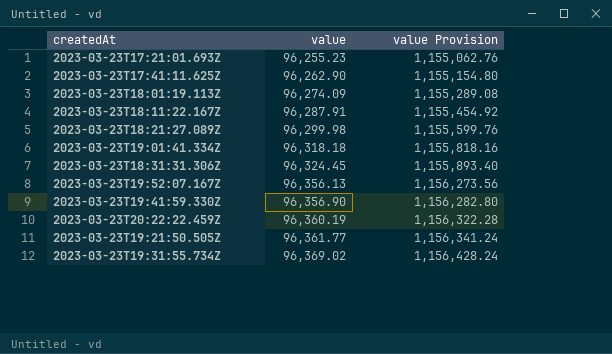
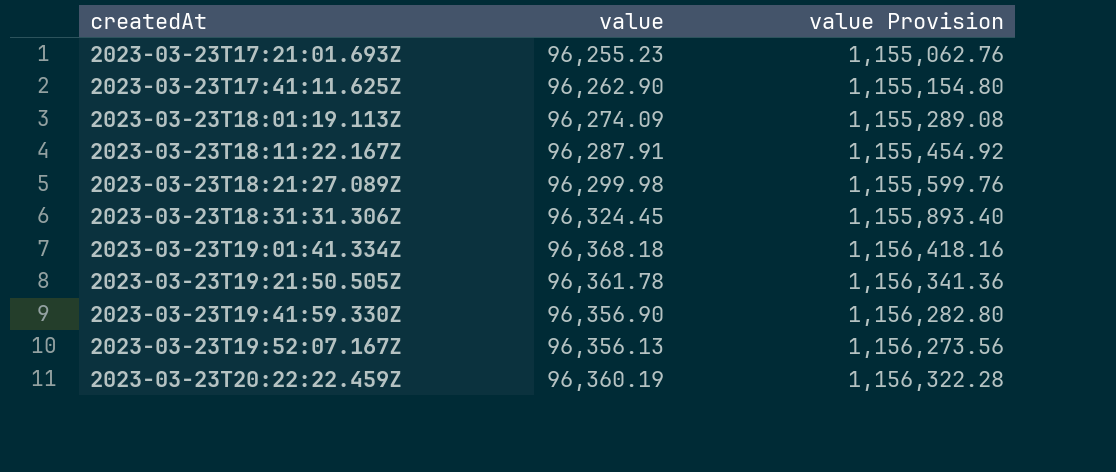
row order: value ascending -> createdAt ascending
row 2023-03-23T19:31:55.734Z: 96,369.02 | 1,156,428.24 -> none
2023-03-23T19:01:41.334Z | value: 96,318.18 -> 96,368.18
2023-03-23T19:01:41.334Z | value Provision: 1,155,818.16 -> 1,156,418.16
2023-03-23T19:21:50.505Z | value: 96,361.77 -> 96,361.78
2023-03-23T19:21:50.505Z | value Provision: 1,156,341.24 -> 1,156,341.36

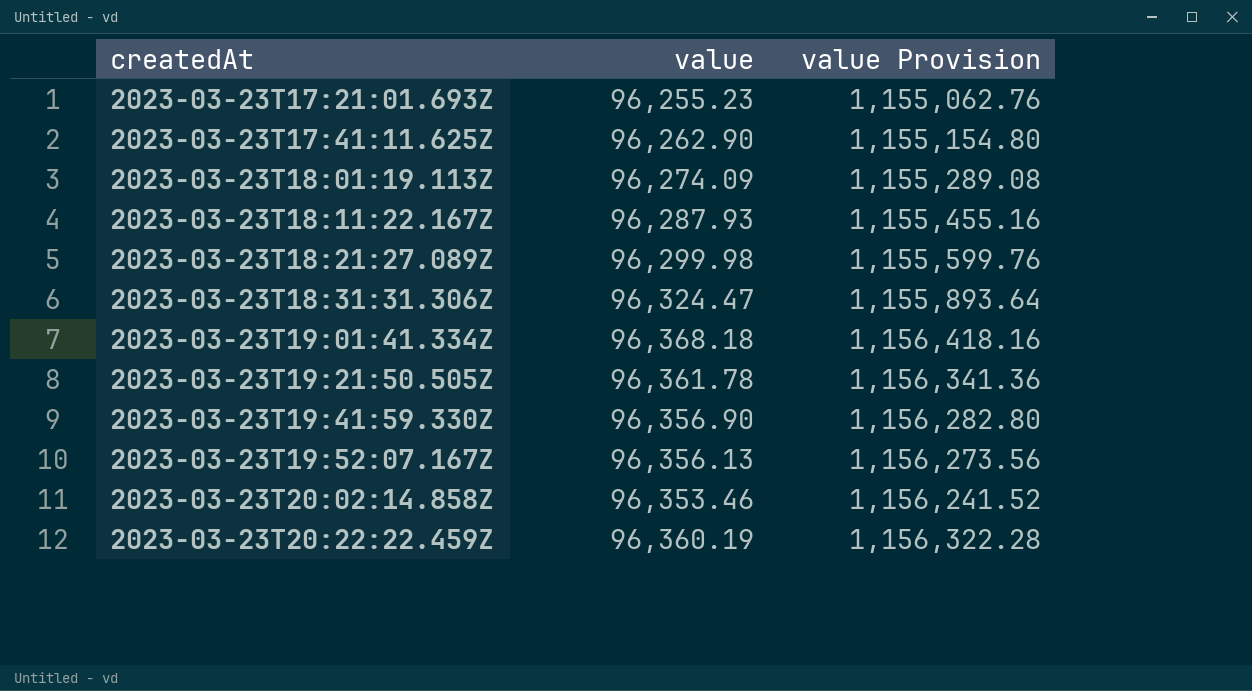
2023-03-23T18:11:22.167Z | value: 96,287.91 -> 96,287.93
2023-03-23T18:11:22.167Z | value Provision: 1,155,454.92 -> 1,155,455.16
2023-03-23T18:31:31.306Z | value: 96,324.45 -> 96,324.47
2023-03-23T18:31:31.306Z | value Provision: 1,155,893.40 -> 1,155,893.64
row 2023-03-23T20:02:14.858Z: none -> 96,353.46 | 1,156,241.52

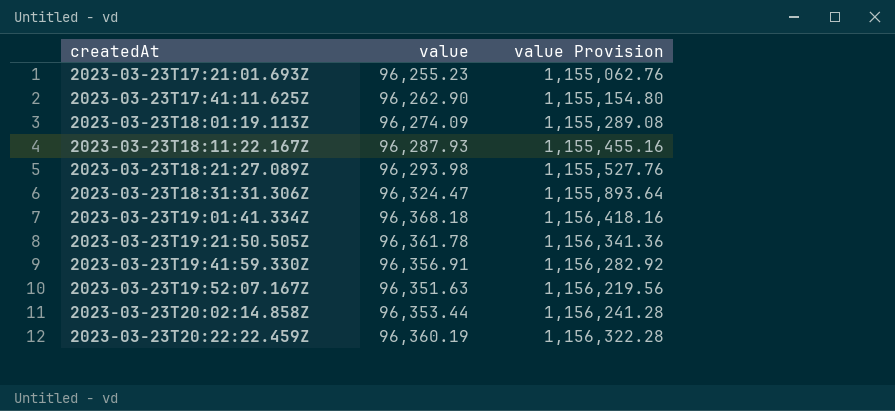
2023-03-23T18:21:27.089Z | value: 96,299.98 -> 96,293.98
2023-03-23T18:21:27.089Z | value Provision: 1,155,599.76 -> 1,155,527.76
2023-03-23T19:41:59.330Z | value: 96,356.90 -> 96,356.91
2023-03-23T19:41:59.330Z | value Provision: 1,156,282.80 -> 1,156,282.92
2023-03-23T19:52:07.167Z | value: 96,356.13 -> 96,351.63
2023-03-23T19:52:07.167Z | value Provision: 1,156,273.56 -> 1,156,219.56
2023-03-23T20:02:14.858Z | value: 96,353.46 -> 96,353.44
2023-03-23T20:02:14.858Z | value Provision: 1,156,241.52 -> 1,156,241.28

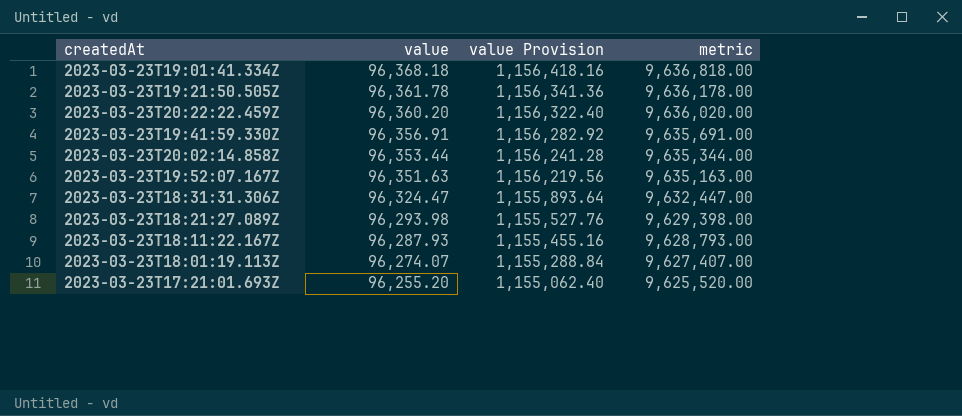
row order: createdAt ascending -> value descending
column metric | formula: none -> [value] * 100
row 2023-03-23T17:41:11.625Z: 96,262.90 | 1,155,154.80 -> none
2023-03-23T20:22:22.459Z | value: 96,360.19 -> 96,360.20
2023-03-23T20:22:22.459Z | value Provision: 1,156,322.28 -> 1,156,322.40
2023-03-23T18:01:19.113Z | value: 96,274.09 -> 96,274.07
2023-03-23T18:01:19.113Z | value Provision: 1,155,289.08 -> 1,155,288.84
2023-03-23T17:21:01.693Z | value: 96,255.23 -> 96,255.20
2023-03-23T17:21:01.693Z | value Provision: 1,155,062.76 -> 1,155,062.40

